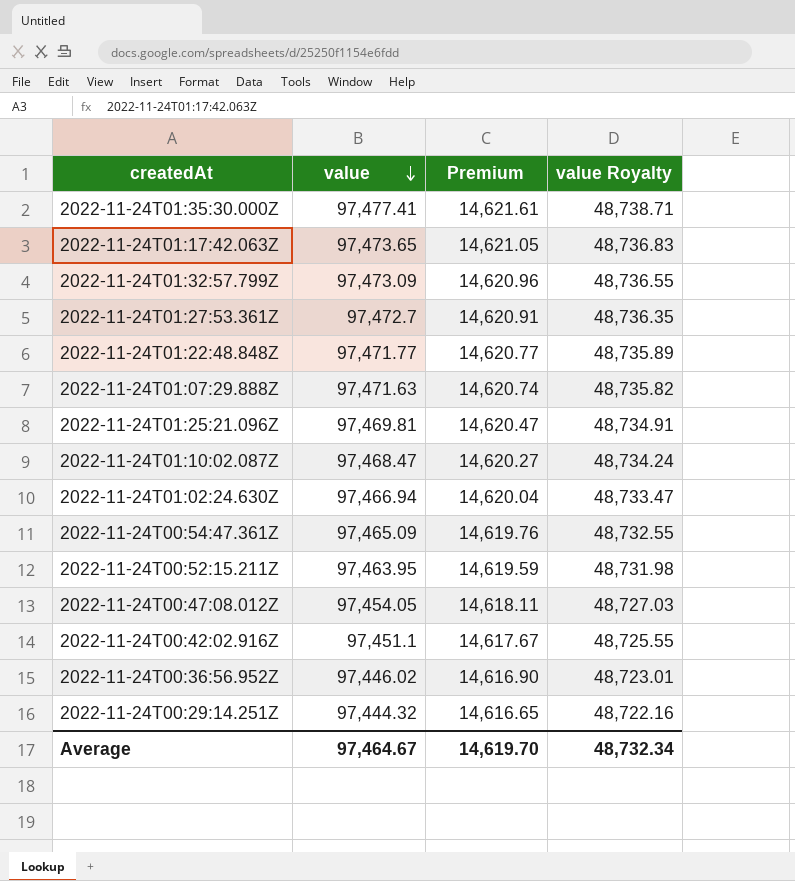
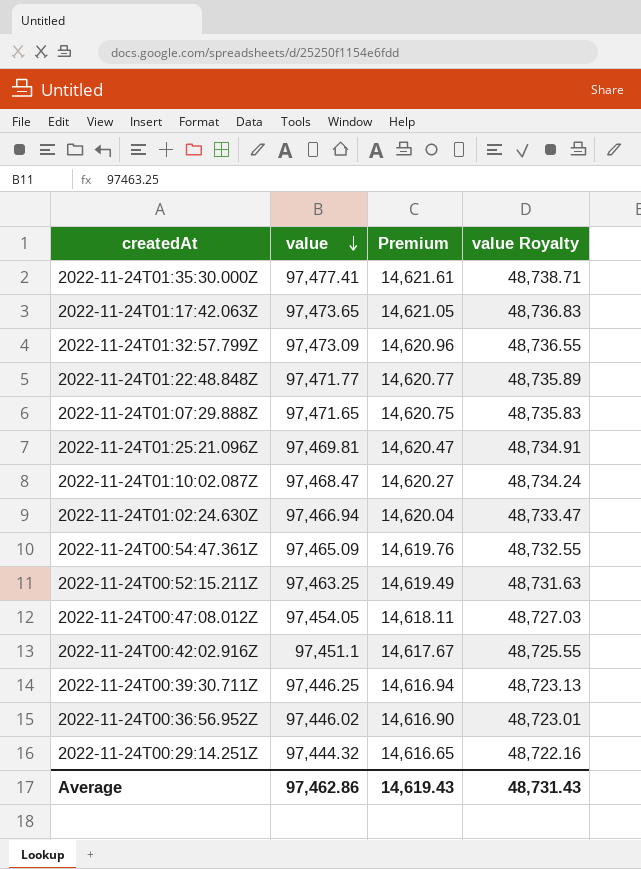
row 2022-11-24T01:27:53.361Z: 97,472.7 | 14,620.91 | 48,736.35 -> none
2022-11-24T01:07:29.888Z | value: 97,471.63 -> 97,471.65
2022-11-24T01:07:29.888Z | Premium: 14,620.74 -> 14,620.75
2022-11-24T01:07:29.888Z | value Royalty: 48,735.82 -> 48,735.83
2022-11-24T00:52:15.211Z | value: 97,463.95 -> 97,463.25
2022-11-24T00:52:15.211Z | Premium: 14,619.59 -> 14,619.49
2022-11-24T00:52:15.211Z | value Royalty: 48,731.98 -> 48,731.63
row 2022-11-24T00:39:30.711Z: none -> 97,446.25 | 14,616.94 | 48,723.13
Average | value: 97,464.67 -> 97,462.86
Average | Premium: 14,619.70 -> 14,619.43
Average | value Royalty: 48,732.34 -> 48,731.43

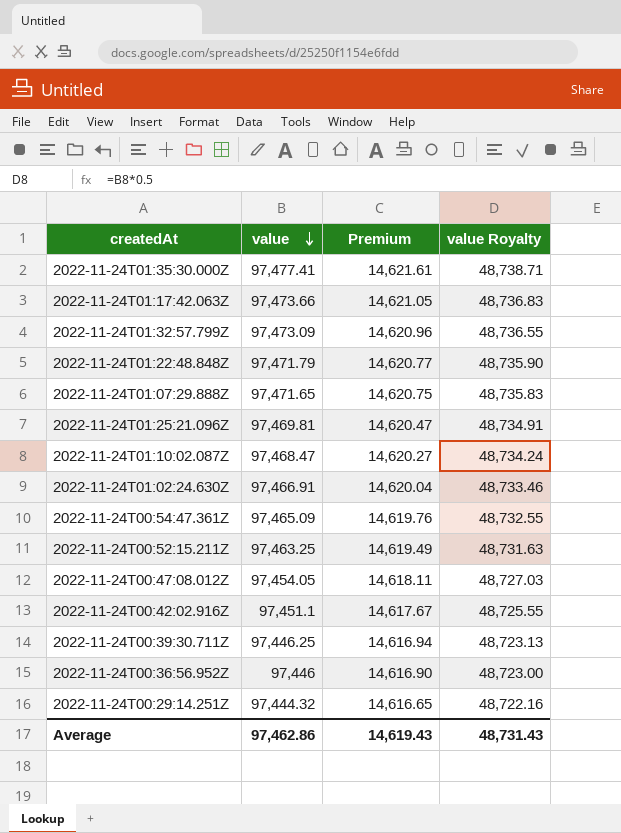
2022-11-24T01:17:42.063Z | value: 97,473.65 -> 97,473.66
2022-11-24T01:22:48.848Z | value: 97,471.77 -> 97,471.79
2022-11-24T01:22:48.848Z | value Royalty: 48,735.89 -> 48,735.90
2022-11-24T01:02:24.630Z | value: 97,466.94 -> 97,466.91
2022-11-24T01:02:24.630Z | value Royalty: 48,733.47 -> 48,733.46
2022-11-24T00:36:56.952Z | value: 97,446.02 -> 97,446
2022-11-24T00:36:56.952Z | value Royalty: 48,723.01 -> 48,723.00

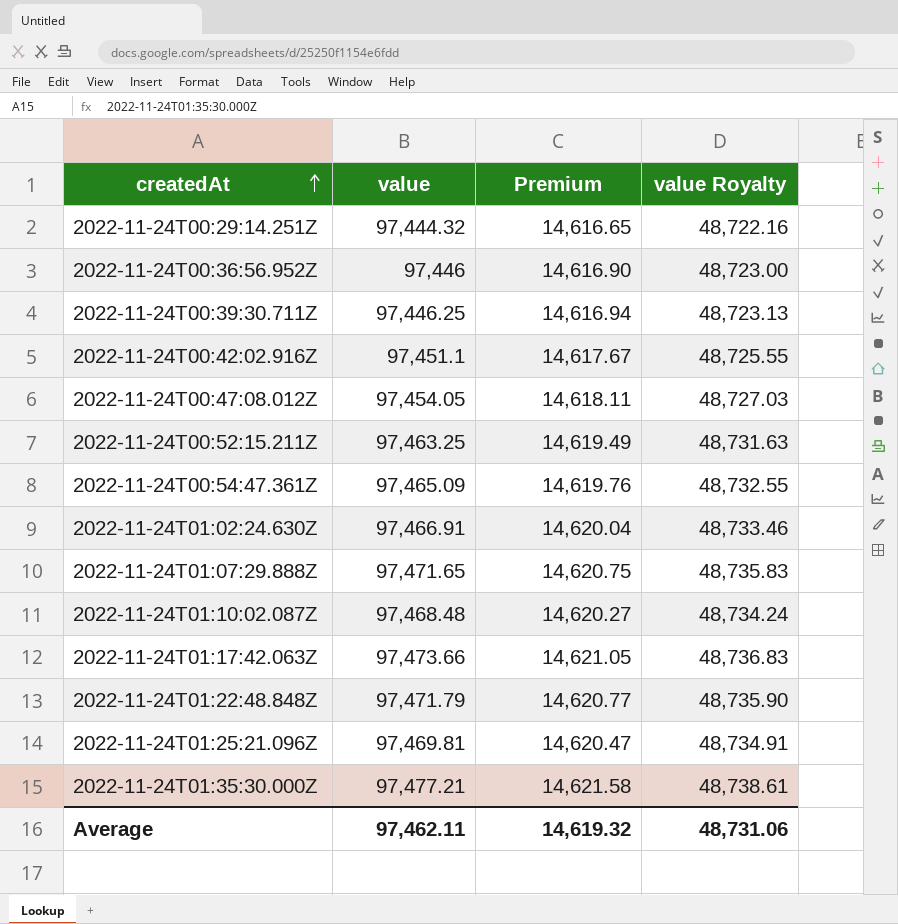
row order: value descending -> createdAt ascending
row 2022-11-24T01:32:57.799Z: 97,473.09 | 14,620.96 | 48,736.55 -> none
2022-11-24T01:10:02.087Z | value: 97,468.47 -> 97,468.48
2022-11-24T01:35:30.000Z | value: 97,477.41 -> 97,477.21
2022-11-24T01:35:30.000Z | Premium: 14,621.61 -> 14,621.58
2022-11-24T01:35:30.000Z | value Royalty: 48,738.71 -> 48,738.61
Average | value: 97,462.86 -> 97,462.11
Average | Premium: 14,619.43 -> 14,619.32
Average | value Royalty: 48,731.43 -> 48,731.06

